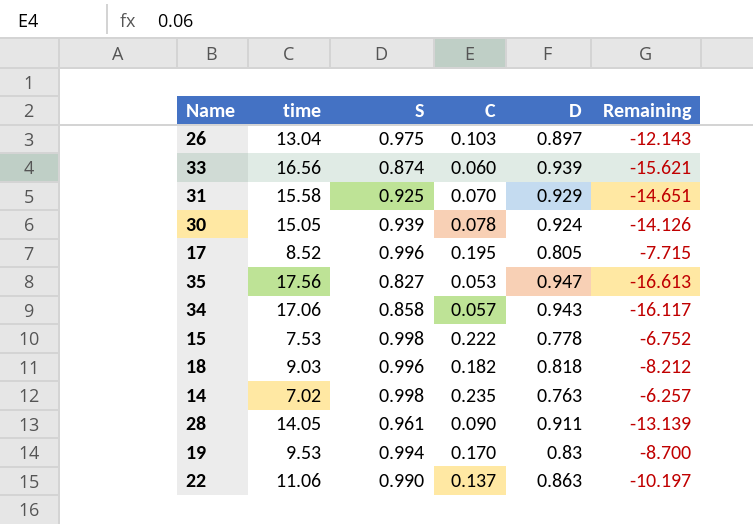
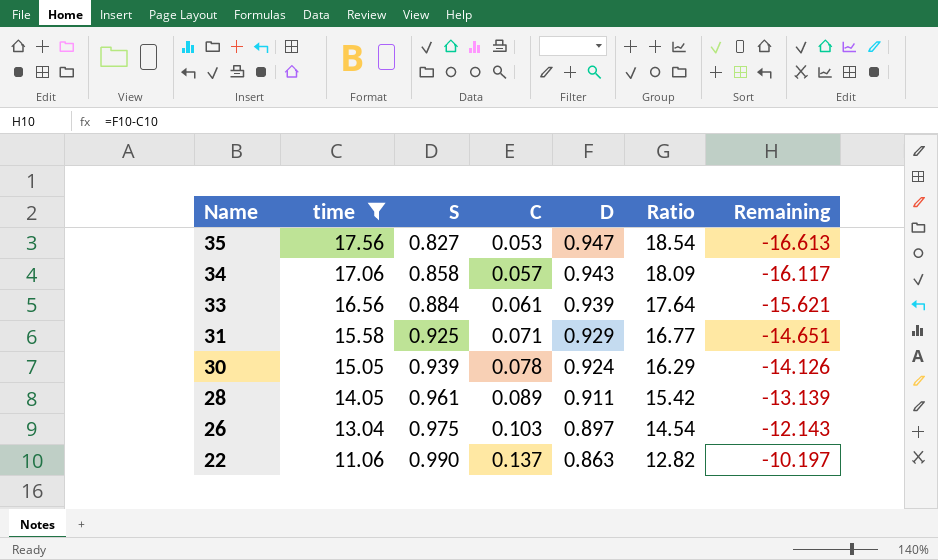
filter: none -> time >= 11.06
row order: none -> Name descending
column Ratio | formula: none -> [time] / [D]
33 | S: 0.874 -> 0.884
33 | C: 0.060 -> 0.061
31 | C: 0.070 -> 0.071
28 | C: 0.090 -> 0.089

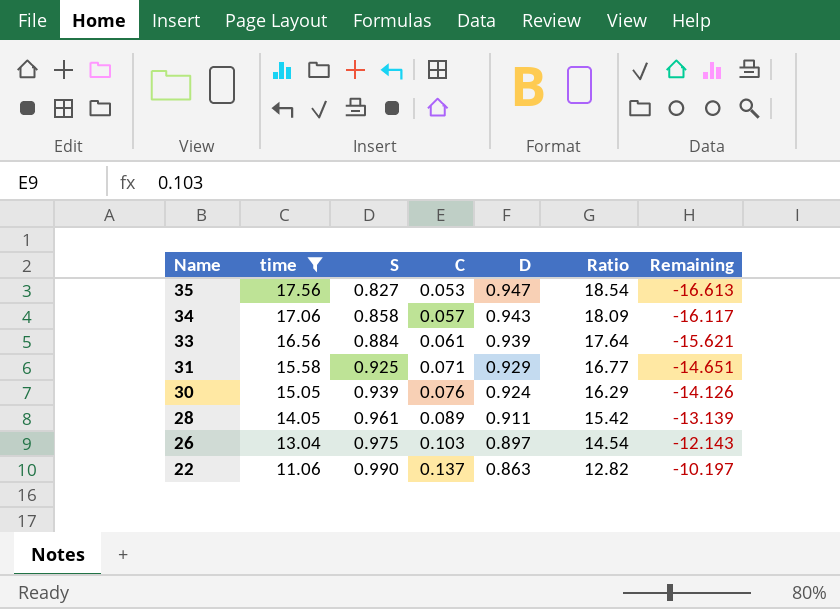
30 | C: 0.078 -> 0.076

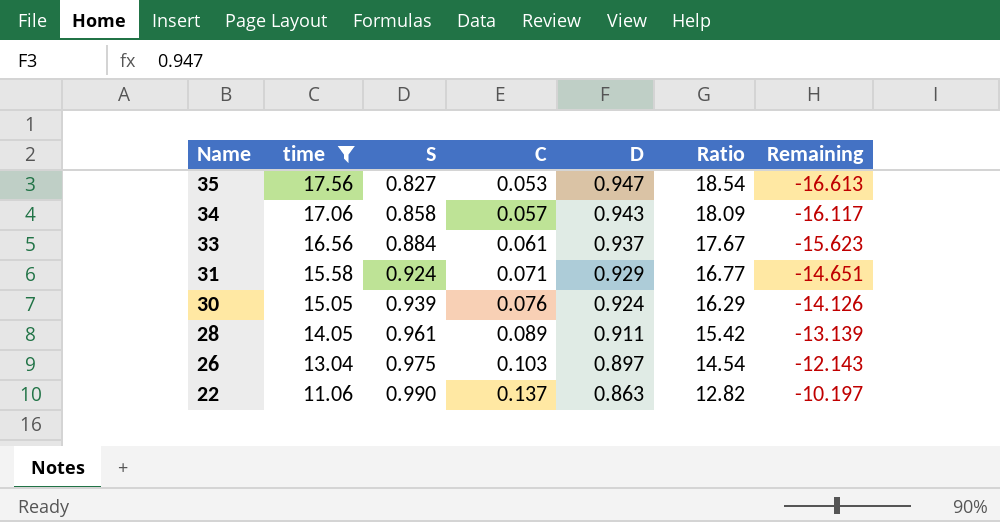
33 | D: 0.939 -> 0.937
33 | Ratio: 17.64 -> 17.67
33 | Remaining: -15.621 -> -15.623
31 | S: 0.925 -> 0.924

